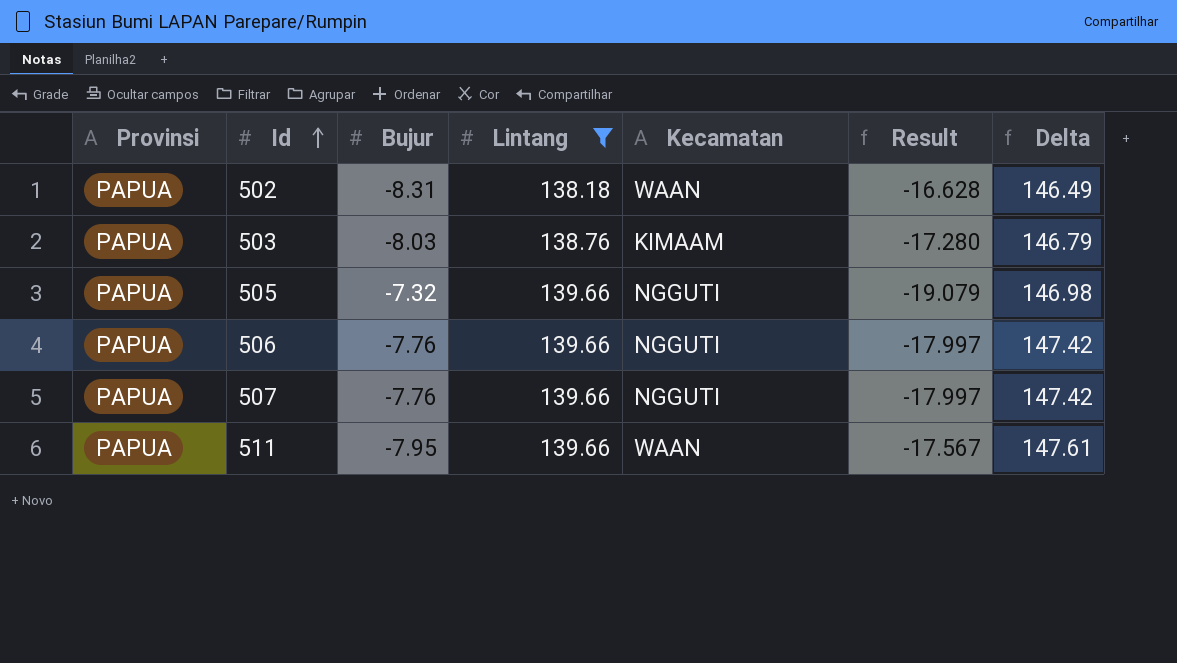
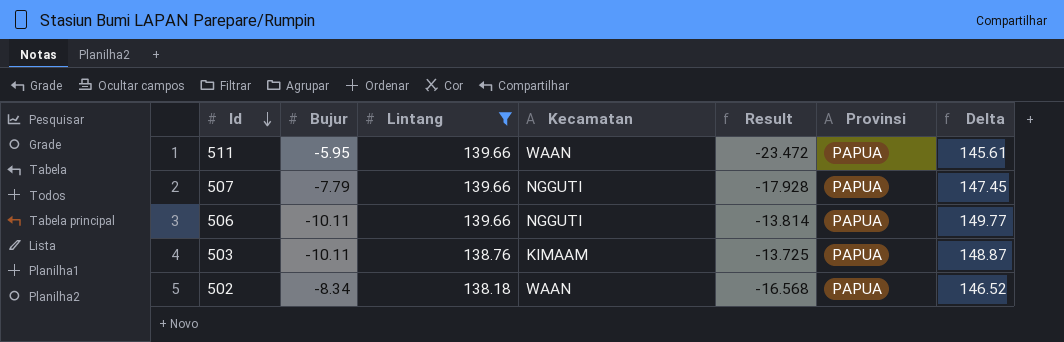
row order: Id ascending -> Id descending
column Provinsi | position: 1 -> 6
row 505: PAPUA | -7.32 | 139.66 | NGGUTI | -19.079 | 146.98 -> none
511 | Bujur: -7.95 -> -5.95
511 | Result: -17.567 -> -23.472
511 | Delta: 147.61 -> 145.61
507 | Bujur: -7.76 -> -7.79
507 | Result: -17.997 -> -17.928
507 | Delta: 147.42 -> 147.45
506 | Bujur: -7.76 -> -10.11
506 | Result: -17.997 -> -13.814
506 | Delta: 147.42 -> 149.77
503 | Bujur: -8.03 -> -10.11
503 | Result: -17.280 -> -13.725
503 | Delta: 146.79 -> 148.87
502 | Bujur: -8.31 -> -8.34
502 | Result: -16.628 -> -16.568
502 | Delta: 146.49 -> 146.52

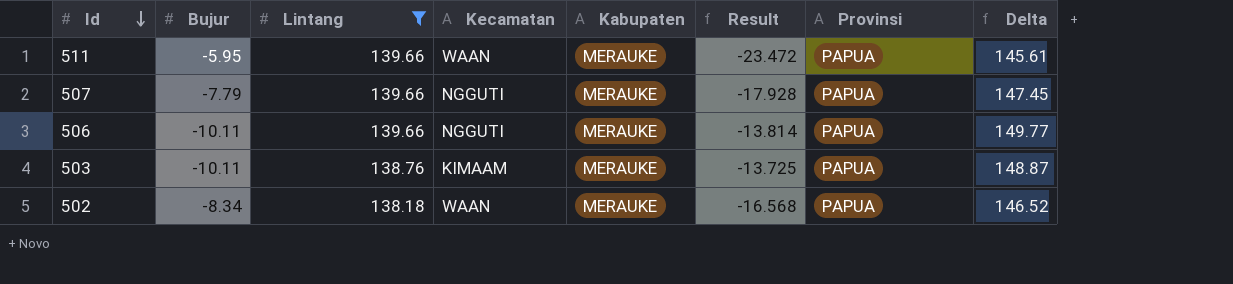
column Kabupaten | position: none -> 5

